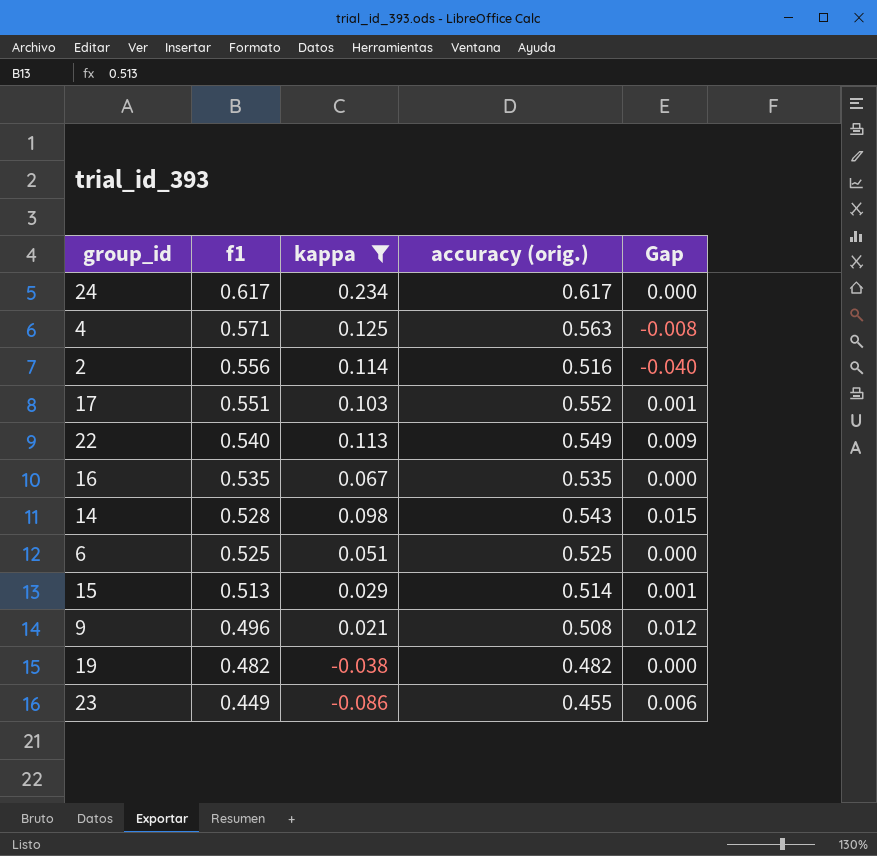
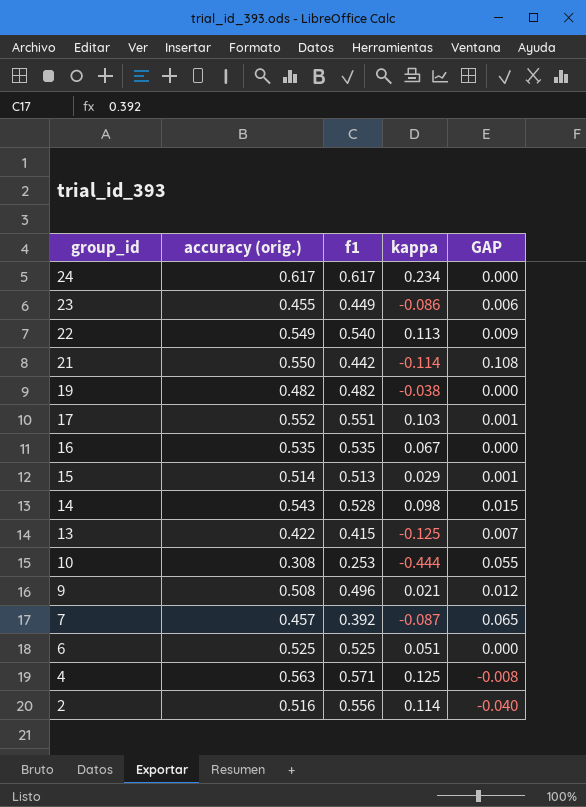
filter: kappa >= -0.086 -> none
row order: f1 descending -> group_id descending
column accuracy (orig.) | position: 4 -> 2
column name: Gap -> GAP

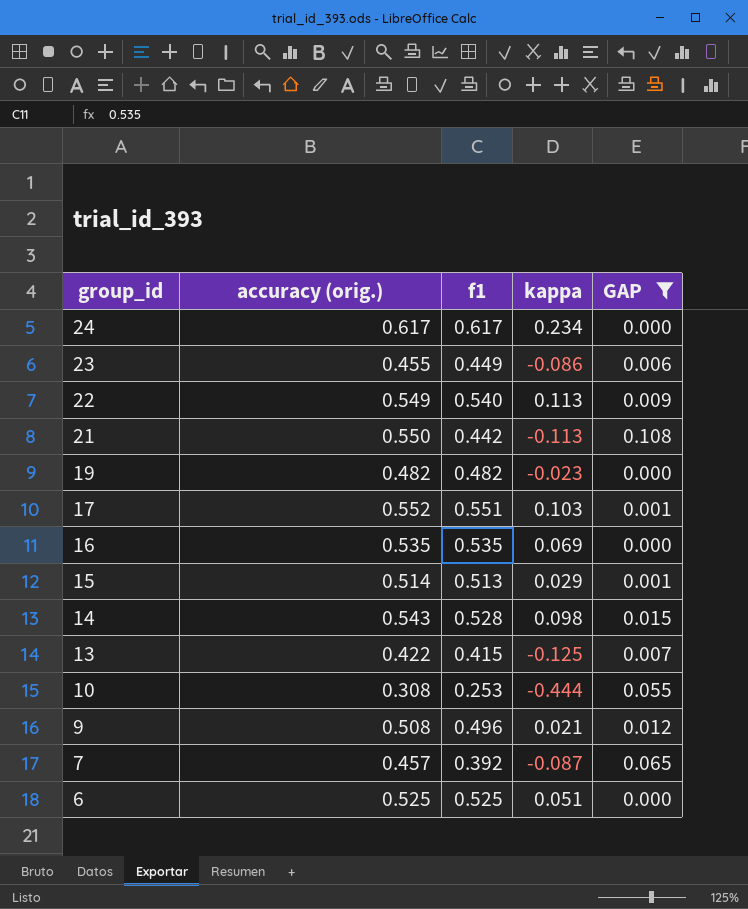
filter: none -> GAP >= 0.000
21 | kappa: -0.114 -> -0.113
19 | kappa: -0.038 -> -0.023
16 | kappa: 0.067 -> 0.069

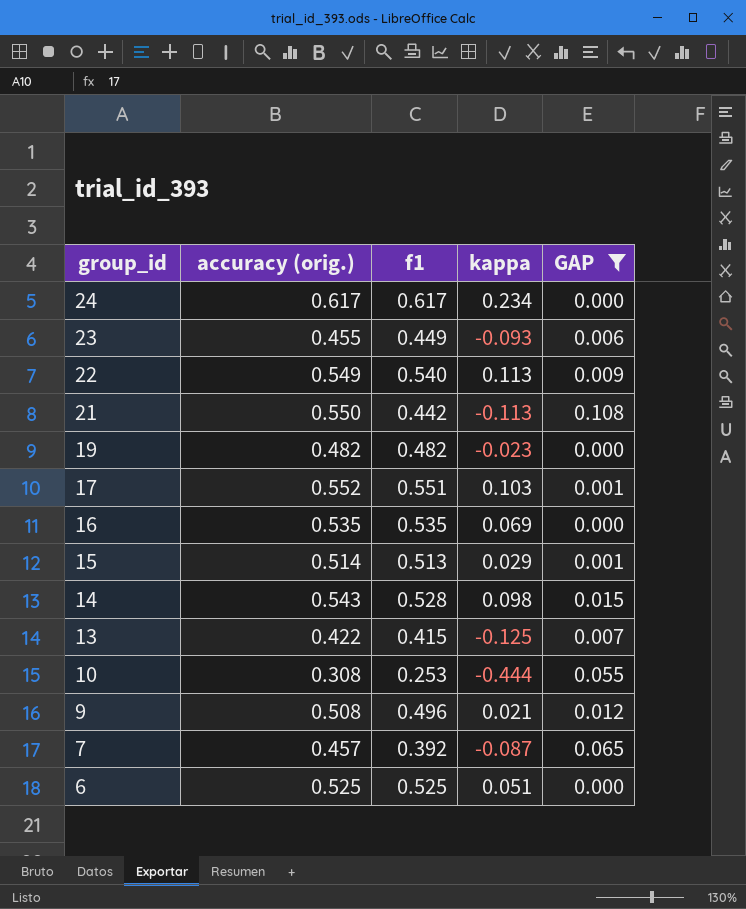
23 | kappa: -0.086 -> -0.093

